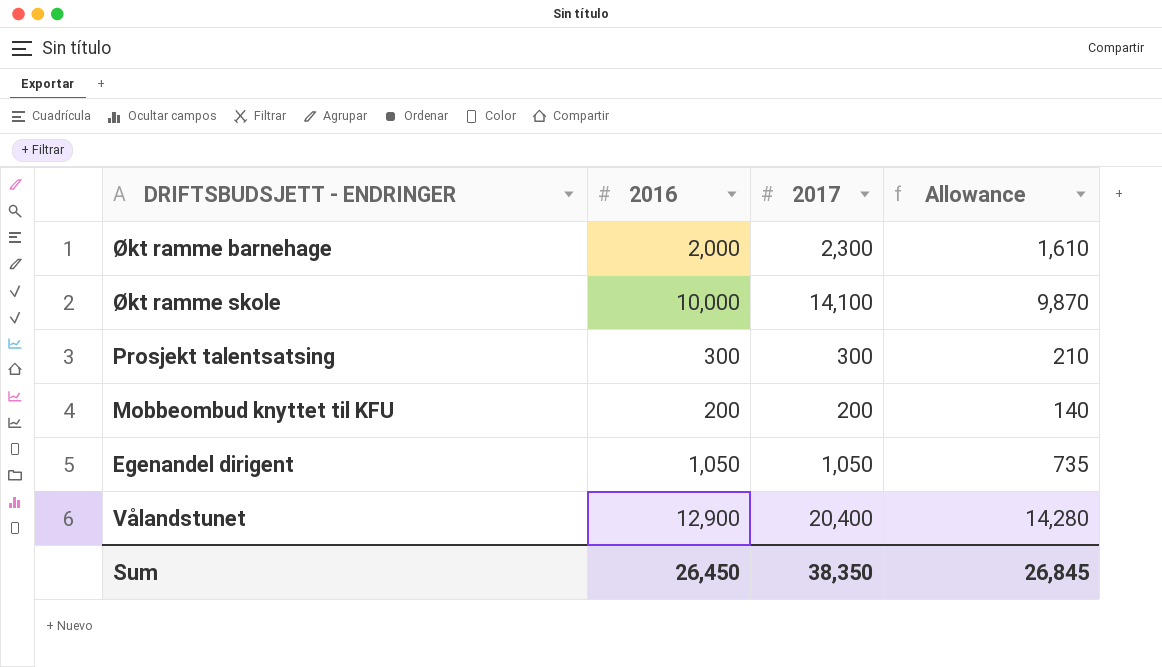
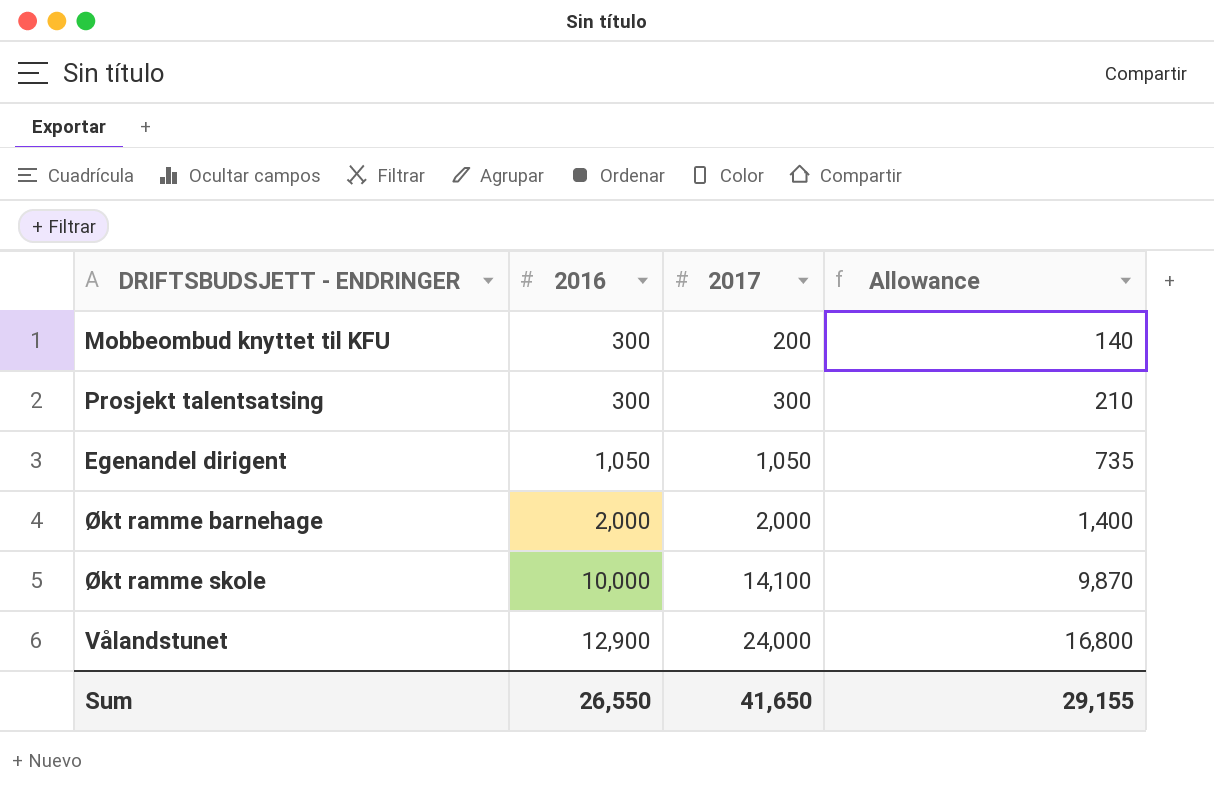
row order: none -> 2016 ascending
Mobbeombud knyttet til KFU | 2016: 200 -> 300
Økt ramme barnehage | 2017: 2,300 -> 2,000
Økt ramme barnehage | Allowance: 1,610 -> 1,400
Vålandstunet | 2017: 20,400 -> 24,000
Vålandstunet | Allowance: 14,280 -> 16,800
Sum | 2016: 26,450 -> 26,550
Sum | 2017: 38,350 -> 41,650
Sum | Allowance: 26,845 -> 29,155

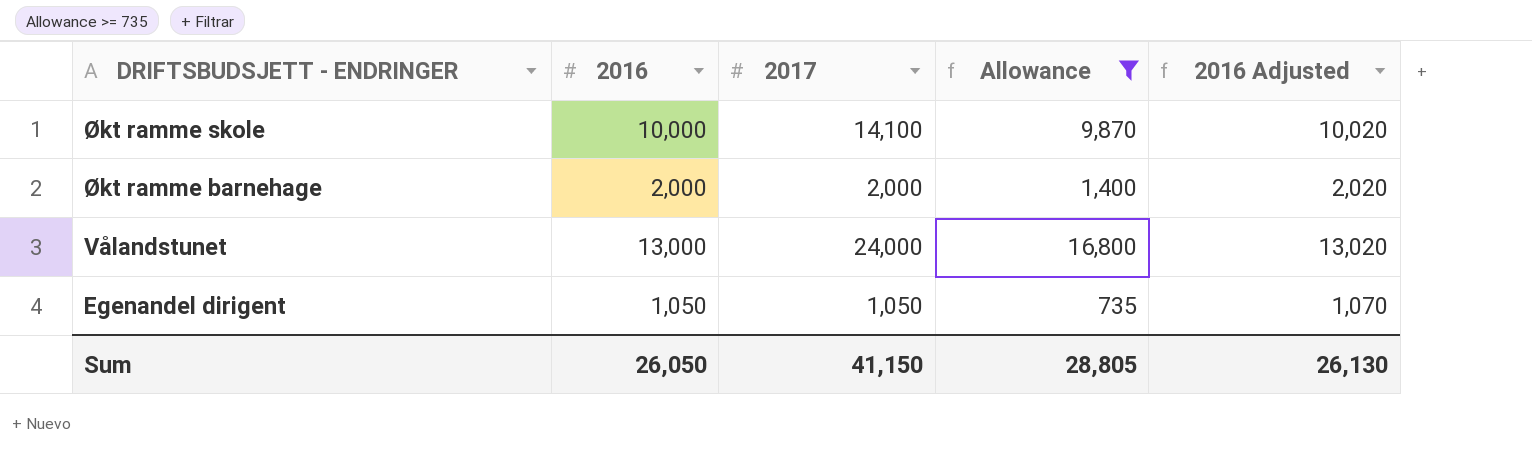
filter: none -> Allowance >= 735
row order: 2016 ascending -> DRIFTSBUDSJETT - ENDRINGER descending
column 2016 Adjusted | formula: none -> [2016] + 20
Vålandstunet | 2016: 12,900 -> 13,000
Sum | 2016: 26,550 -> 26,050
Sum | 2017: 41,650 -> 41,150
Sum | Allowance: 29,155 -> 28,805

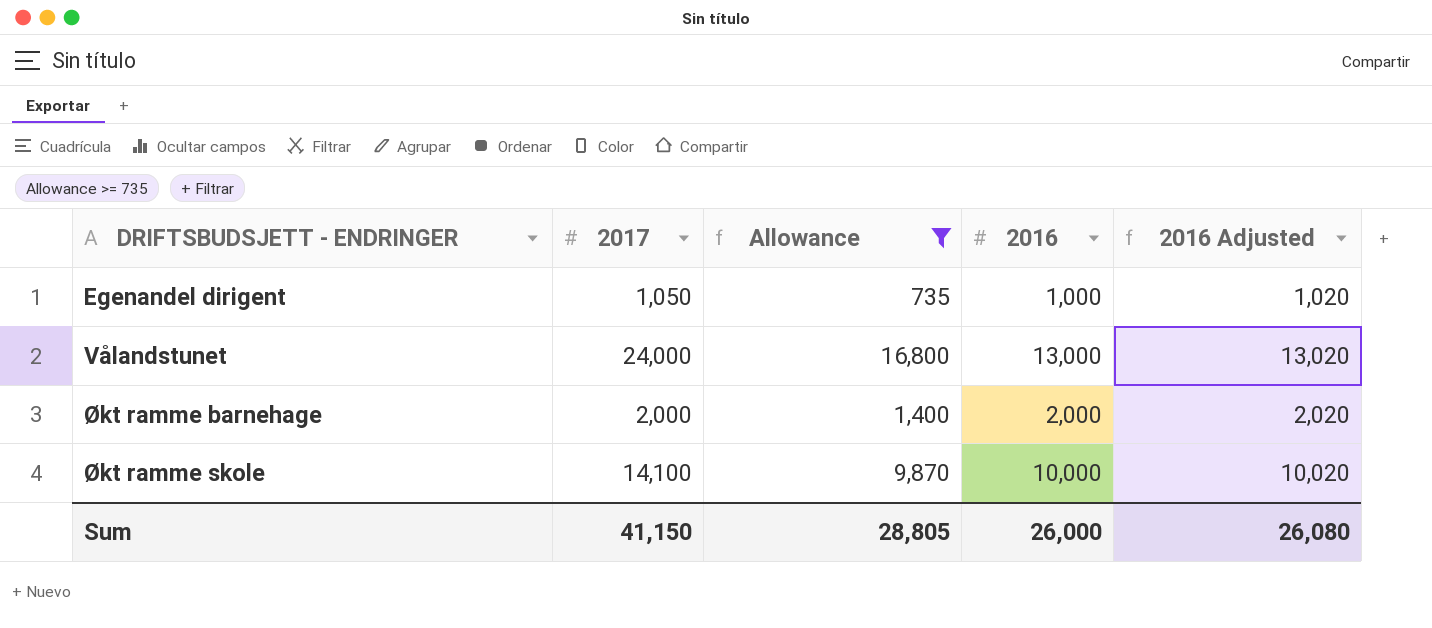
row order: DRIFTSBUDSJETT - ENDRINGER descending -> DRIFTSBUDSJETT - ENDRINGER ascending
column 2016 | position: 2 -> 4
Egenandel dirigent | 2016: 1,050 -> 1,000
Egenandel dirigent | 2016 Adjusted: 1,070 -> 1,020
Sum | 2016: 26,050 -> 26,000
Sum | 2016 Adjusted: 26,130 -> 26,080

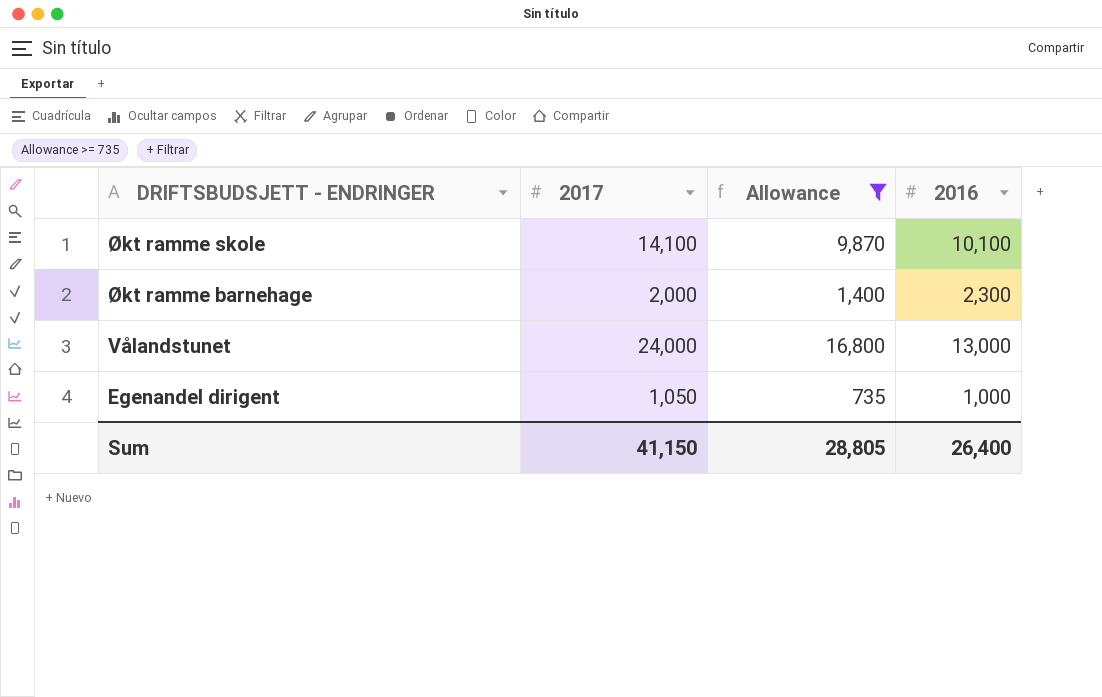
row order: DRIFTSBUDSJETT - ENDRINGER ascending -> DRIFTSBUDSJETT - ENDRINGER descending
column 2016 Adjusted | formula: [2016] + 20 -> none
Økt ramme skole | 2016: 10,000 -> 10,100
Økt ramme barnehage | 2016: 2,000 -> 2,300
Sum | 2016: 26,000 -> 26,400

